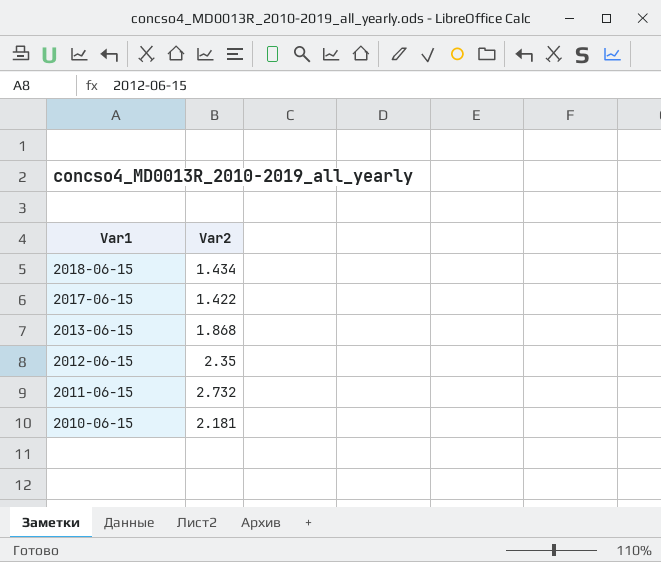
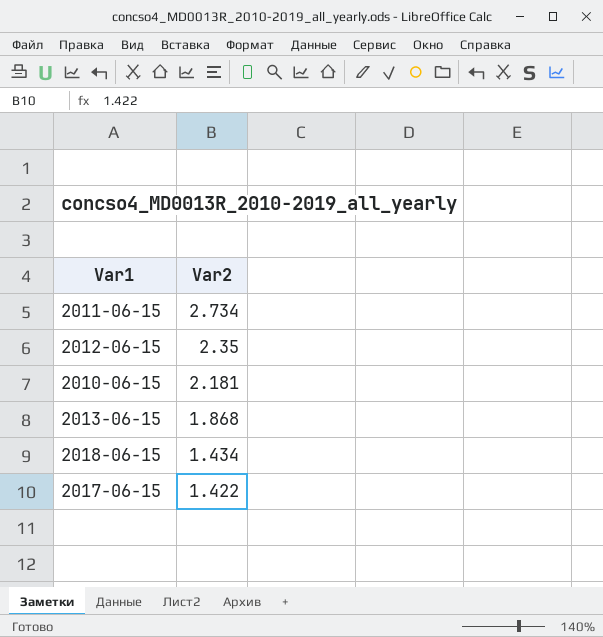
row order: Var1 descending -> Var2 descending
2011-06-15 | Var2: 2.732 -> 2.734

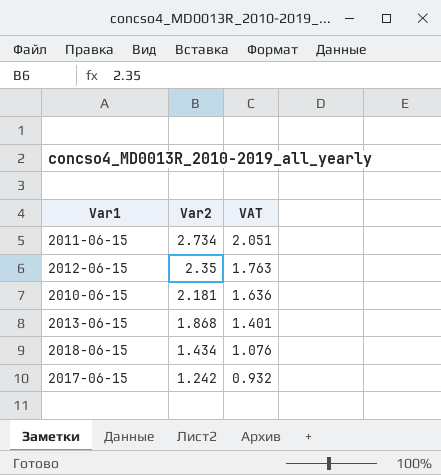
column VAT | formula: none -> [Var2] * 0.75
2017-06-15 | Var2: 1.422 -> 1.242

